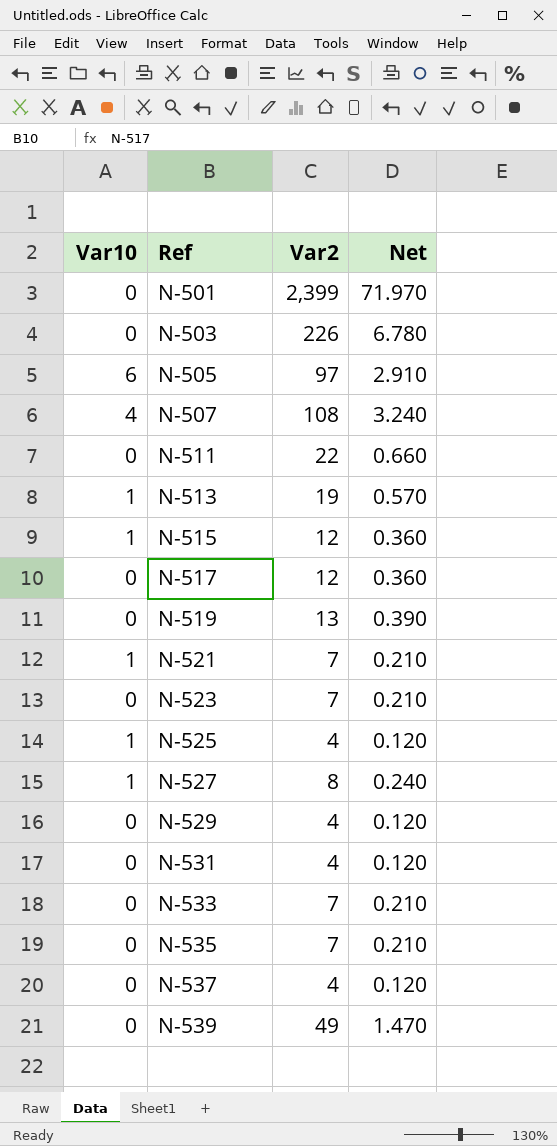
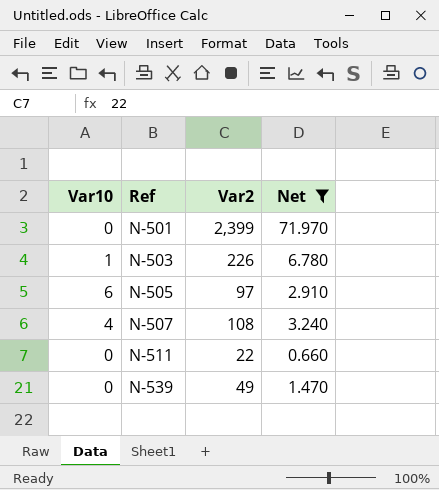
filter: none -> Net >= 0.660
N-503 | Var10: 0 -> 1

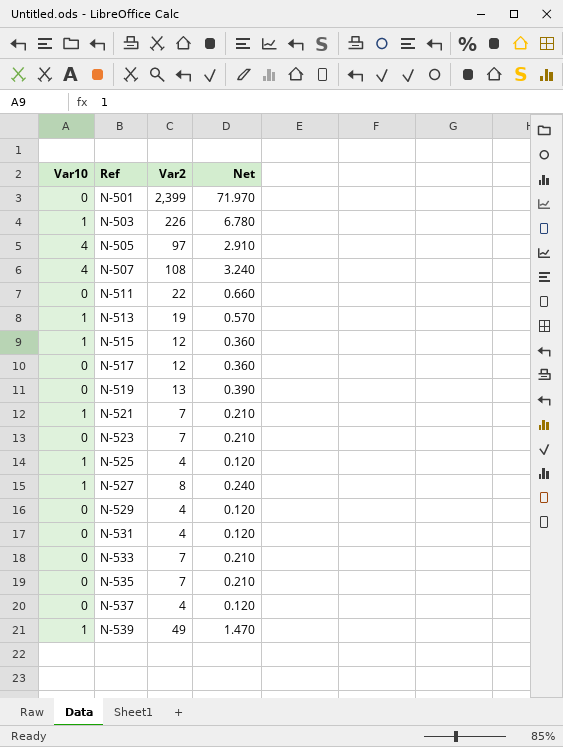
filter: Net >= 0.660 -> none
N-505 | Var10: 6 -> 4
N-539 | Var10: 0 -> 1

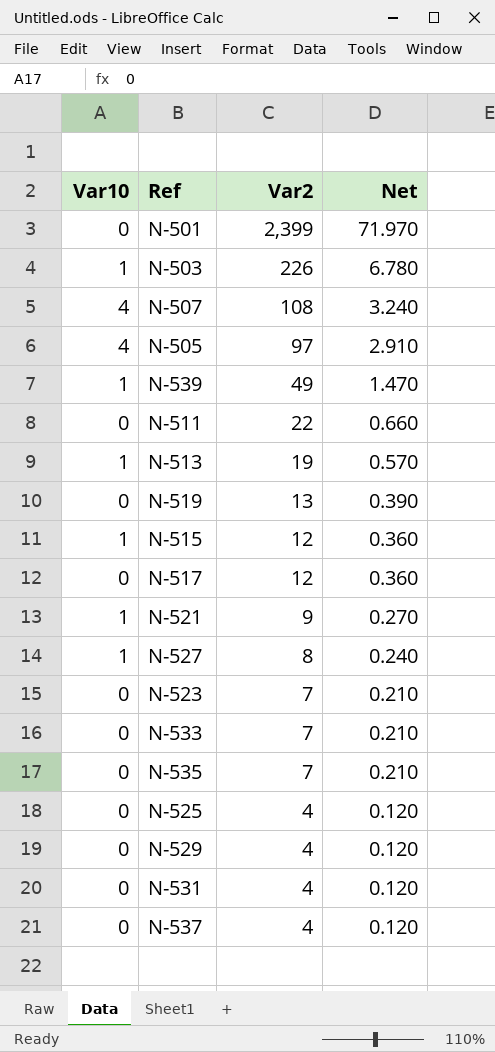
row order: Ref ascending -> Var2 descending
N-521 | Var2: 7 -> 9
N-521 | Net: 0.210 -> 0.270
N-525 | Var10: 1 -> 0

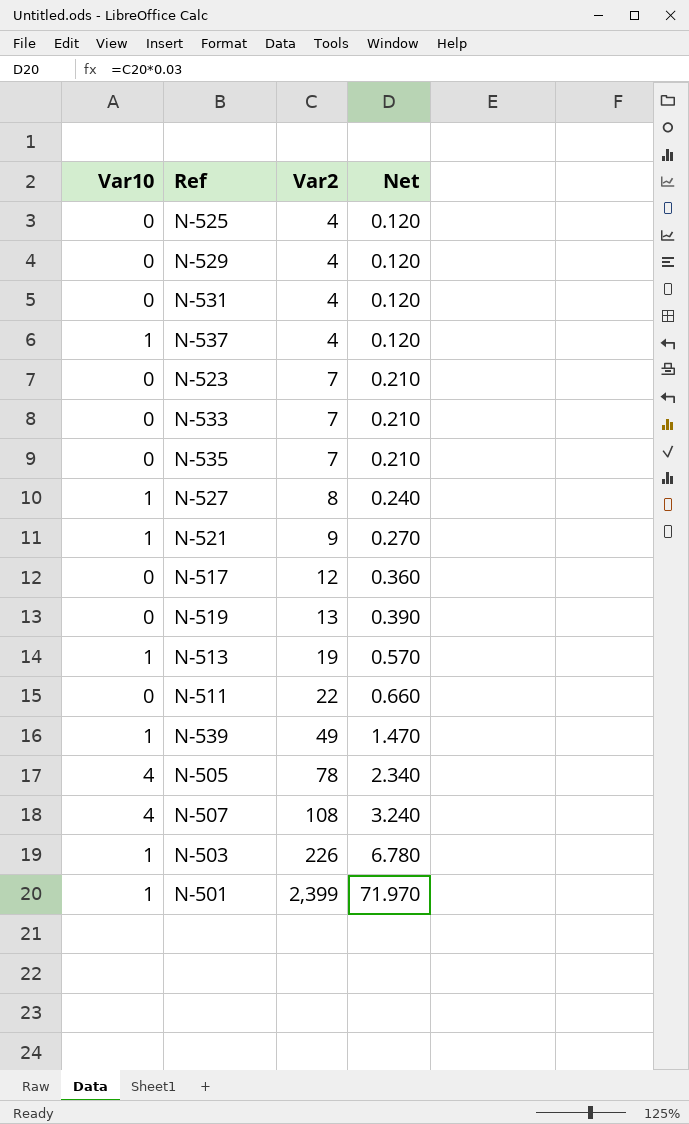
row order: Var2 descending -> Var2 ascending
row N-515: 1 | 12 | 0.360 -> none
N-537 | Var10: 0 -> 1
N-505 | Var2: 97 -> 78
N-505 | Net: 2.910 -> 2.340
N-501 | Var10: 0 -> 1

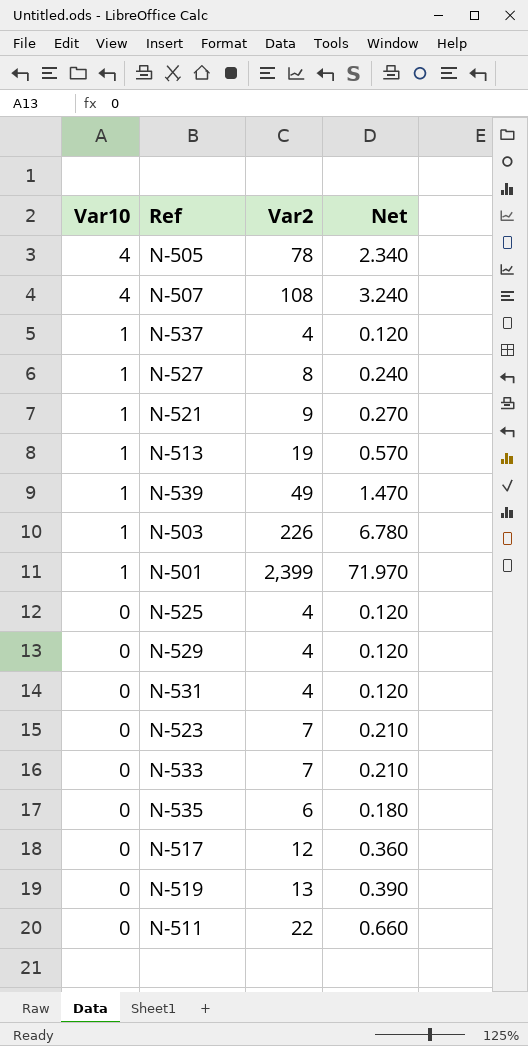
row order: Var2 ascending -> Var10 descending
N-535 | Var2: 7 -> 6
N-535 | Net: 0.210 -> 0.180

